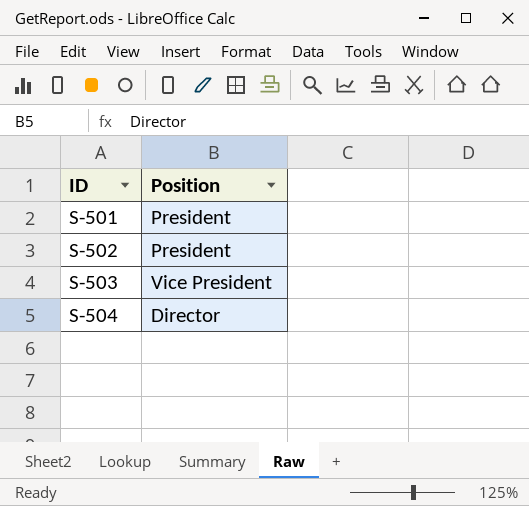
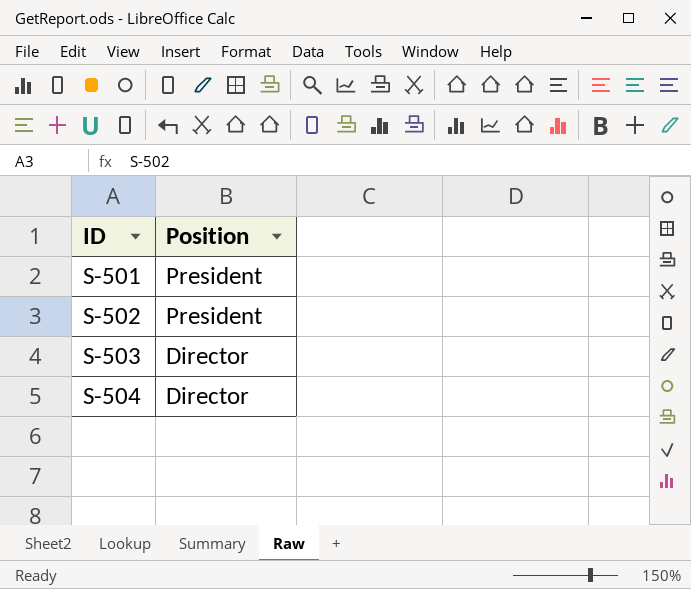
S-503 | Position: Vice President -> Director

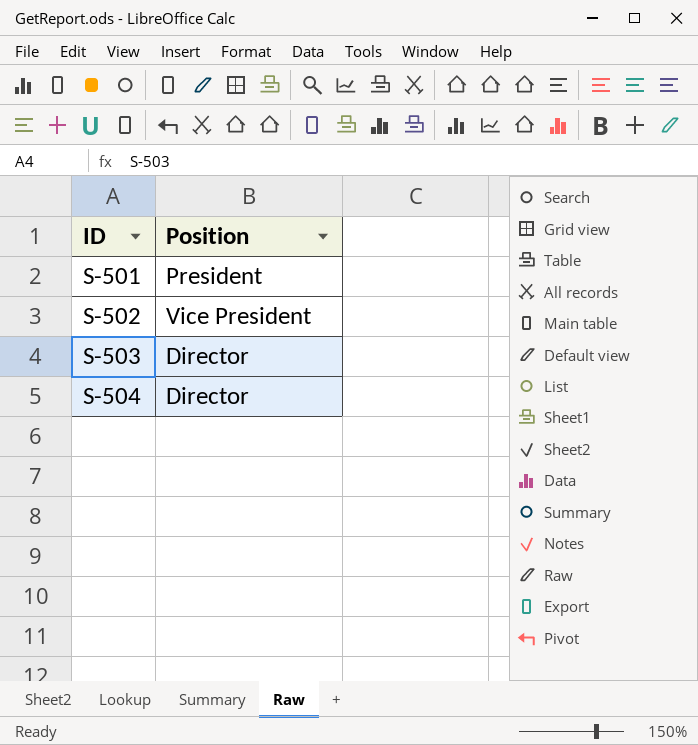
S-502 | Position: President -> Vice President

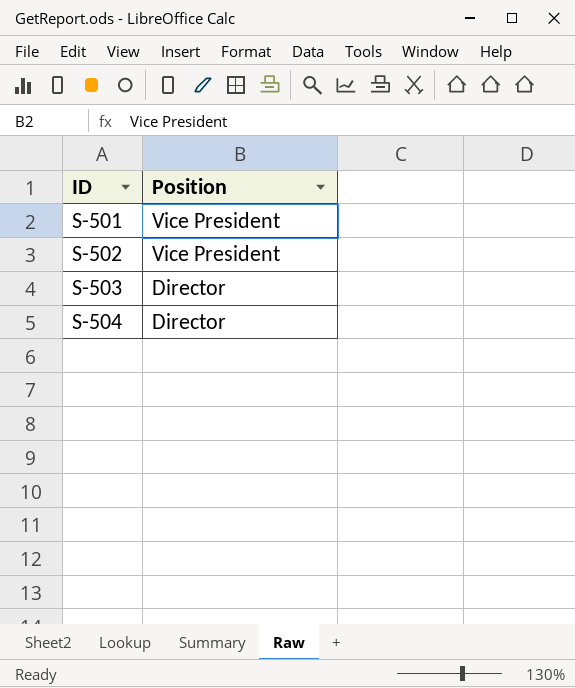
S-501 | Position: President -> Vice President

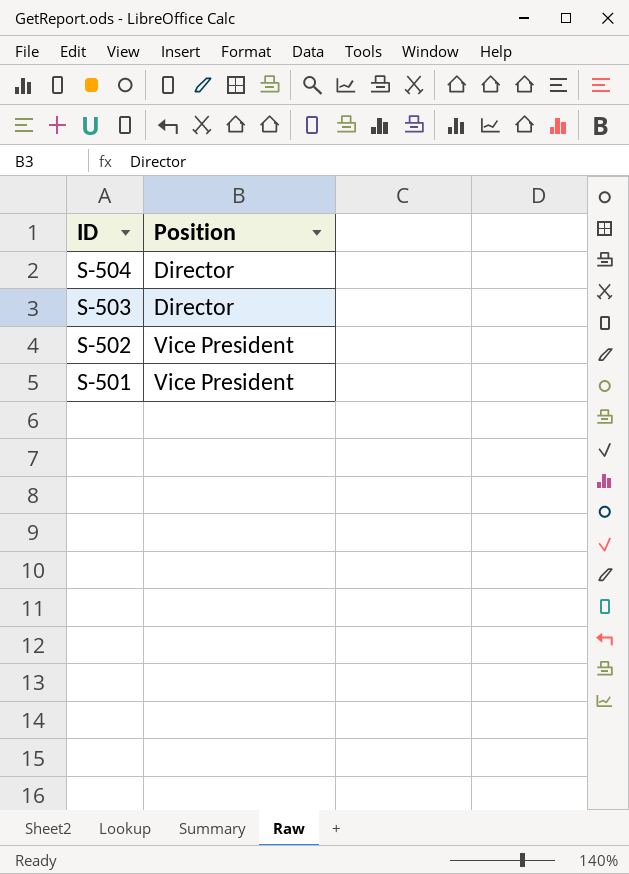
row order: ID ascending -> ID descending

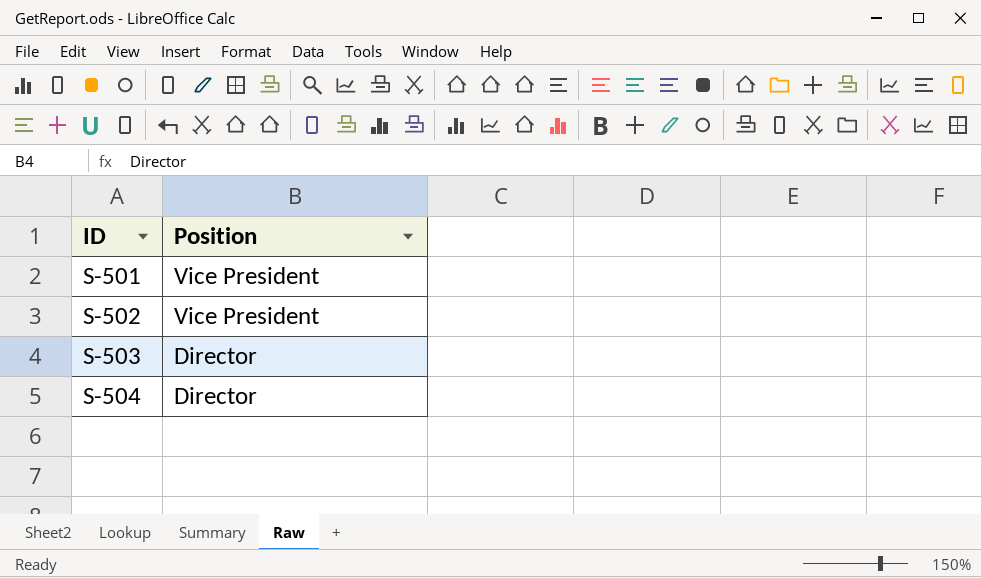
row order: ID descending -> ID ascending

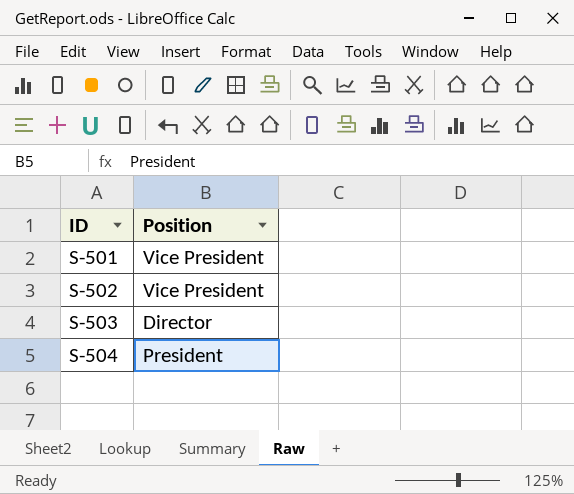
S-504 | Position: Director -> President

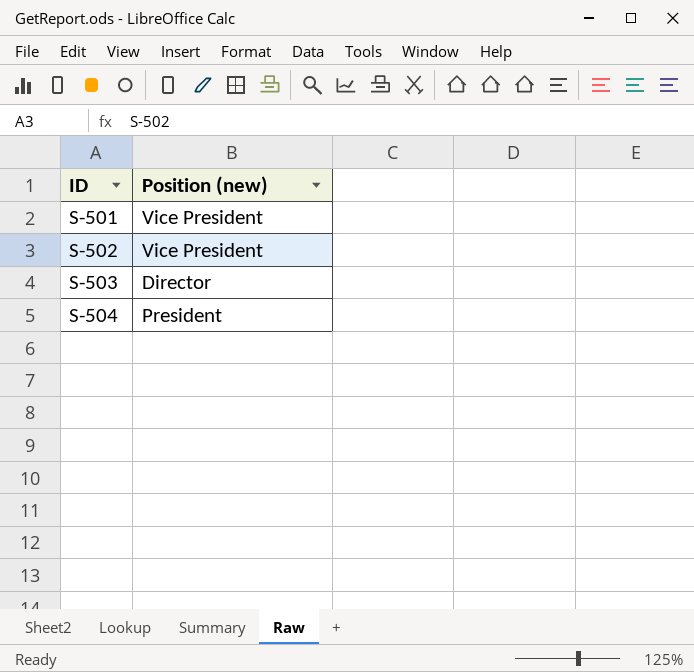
column name: Position -> Position (new)

